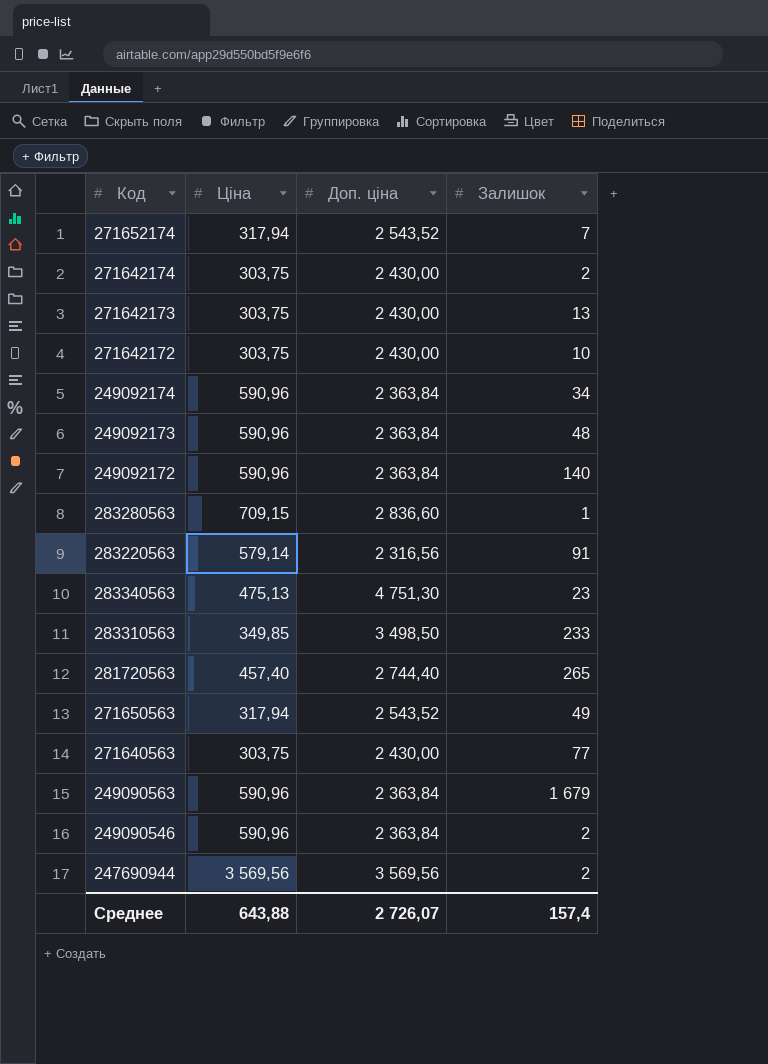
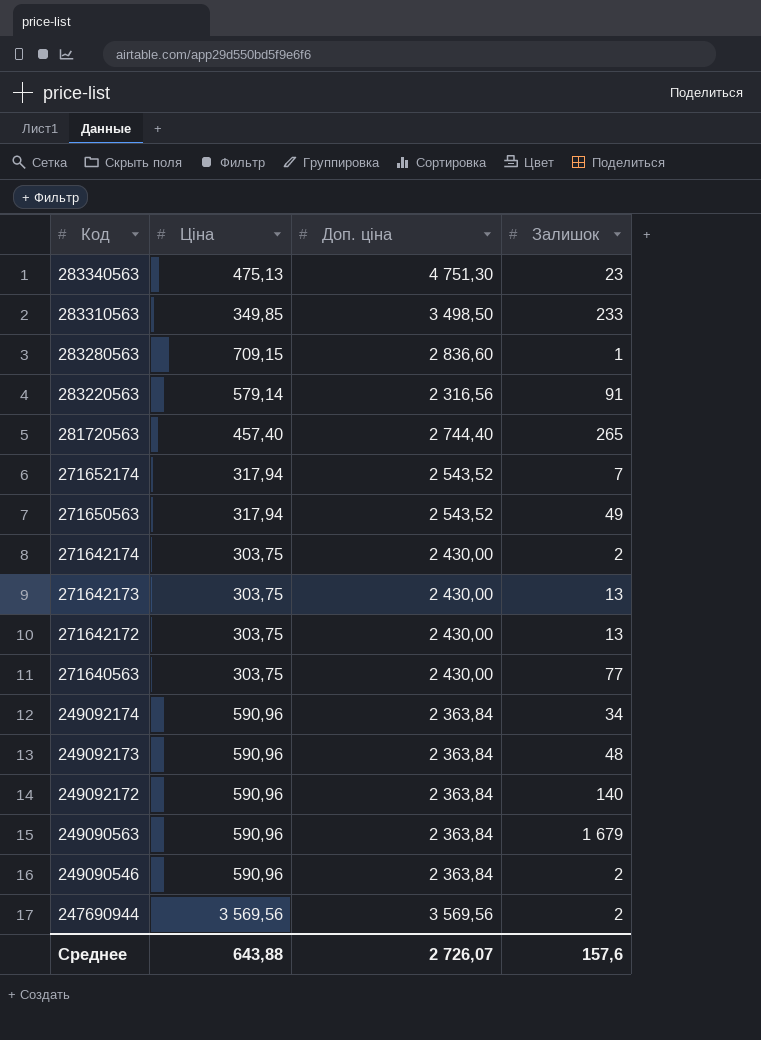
row order: none -> Код descending
271642172 | Залишок: 10 -> 13
Среднее | Залишок: 157,4 -> 157,6

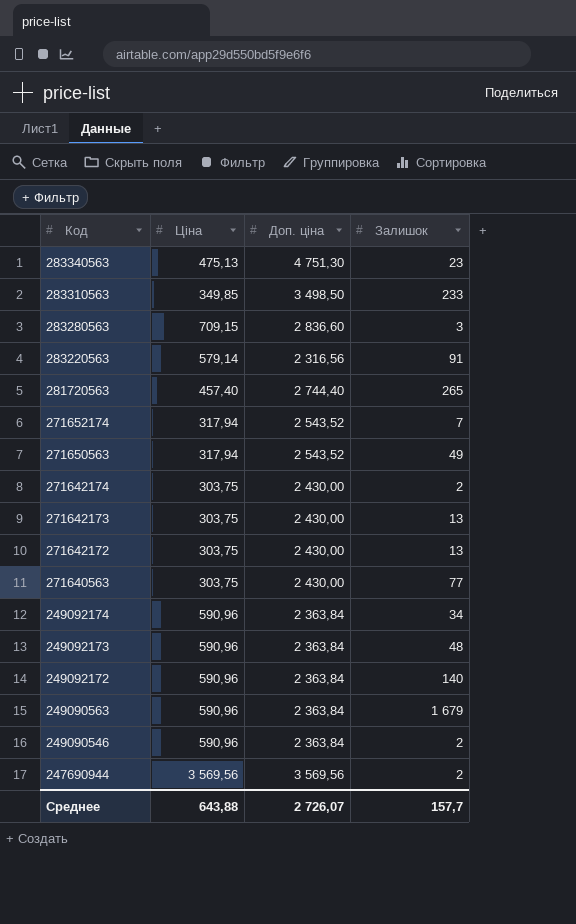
283280563 | Залишок: 1 -> 3
Среднее | Залишок: 157,6 -> 157,7

